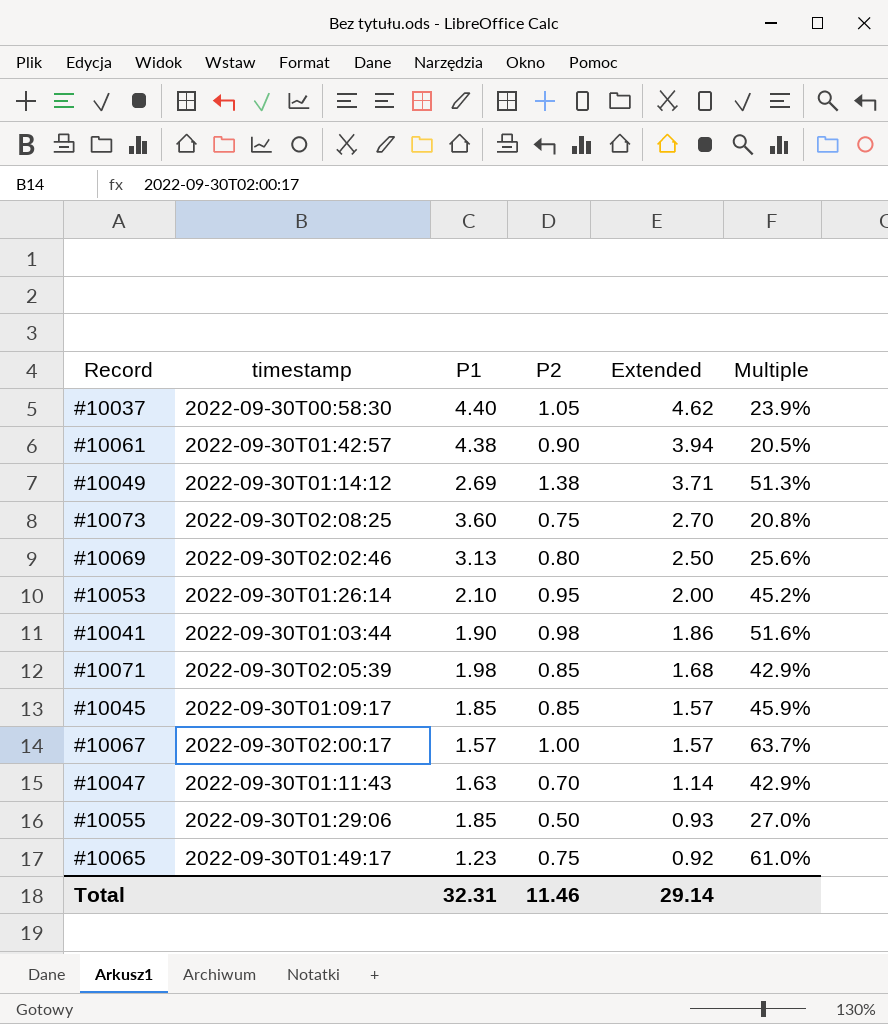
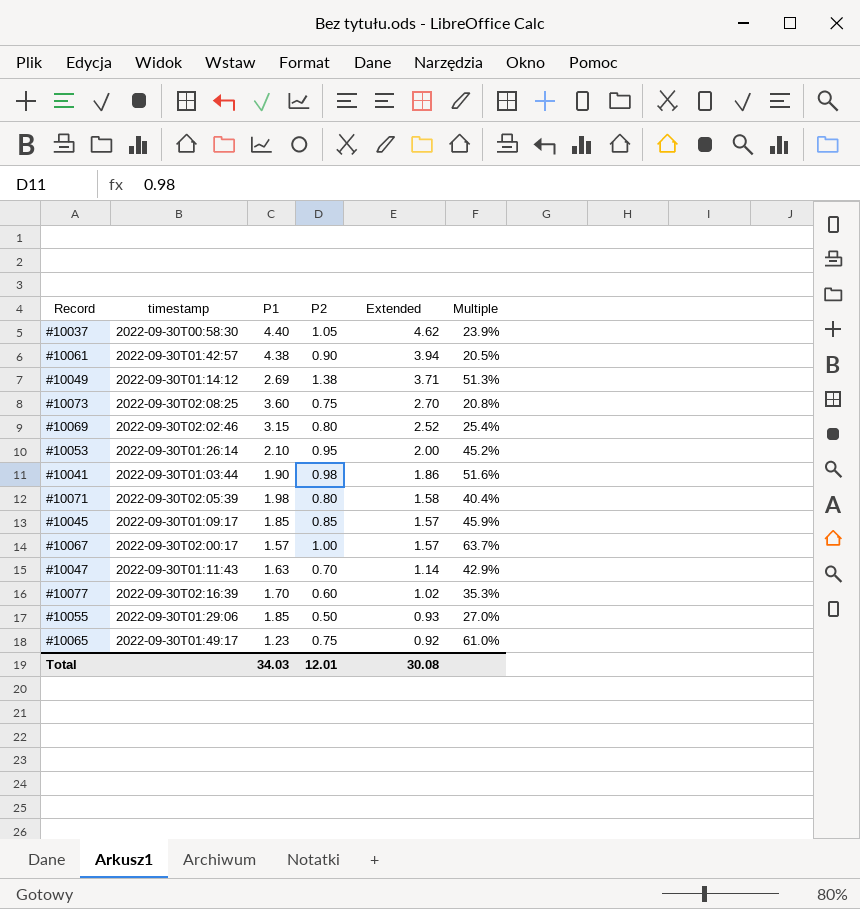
#10069 | P1: 3.13 -> 3.15
#10069 | Extended: 2.50 -> 2.52
#10069 | Multiple: 25.6% -> 25.4%
#10071 | P2: 0.85 -> 0.80
#10071 | Extended: 1.68 -> 1.58
#10071 | Multiple: 42.9% -> 40.4%
row #10077: none -> 2022-09-30T02:16:39 | 1.70 | 0.60 | 1.02 | 35.3%
Total | P1: 32.31 -> 34.03
Total | P2: 11.46 -> 12.01
Total | Extended: 29.14 -> 30.08

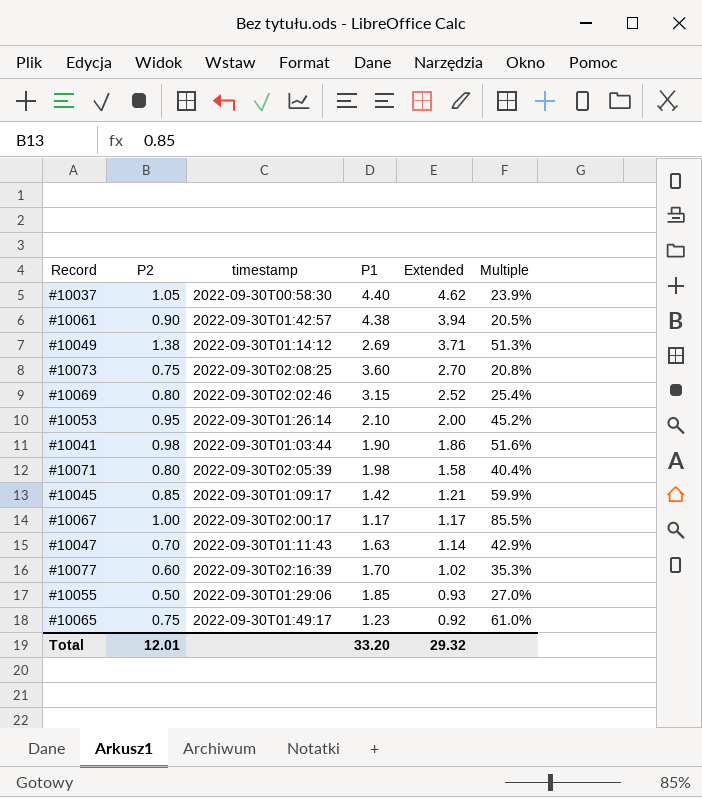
column P2 | position: 4 -> 2
#10045 | P1: 1.85 -> 1.42
#10045 | Extended: 1.57 -> 1.21
#10045 | Multiple: 45.9% -> 59.9%
#10067 | P1: 1.57 -> 1.17
#10067 | Extended: 1.57 -> 1.17
#10067 | Multiple: 63.7% -> 85.5%
Total | P1: 34.03 -> 33.20
Total | Extended: 30.08 -> 29.32

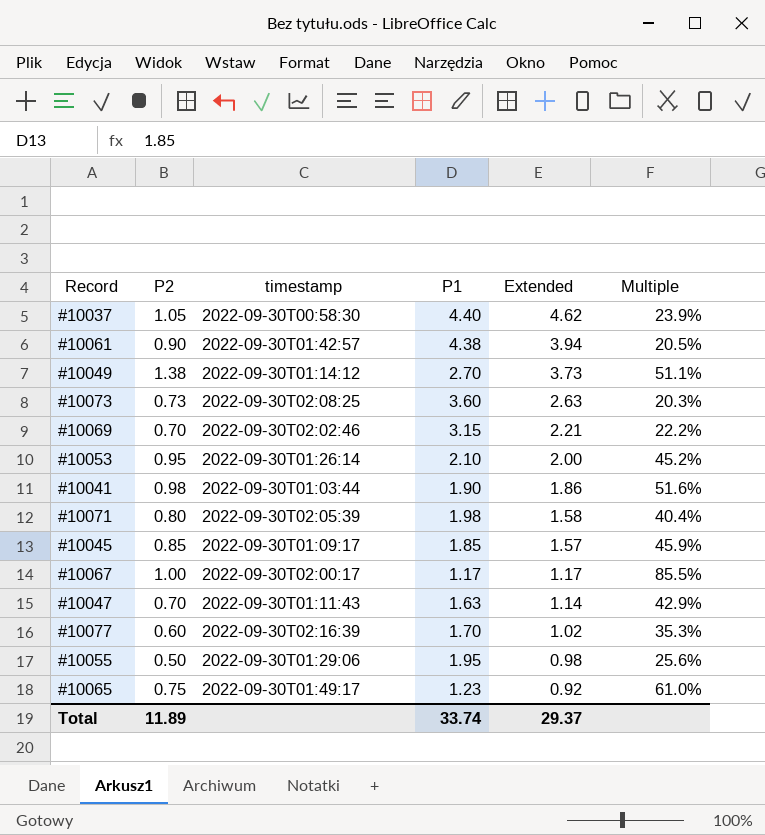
#10049 | P1: 2.69 -> 2.70
#10049 | Extended: 3.71 -> 3.73
#10049 | Multiple: 51.3% -> 51.1%
#10073 | P2: 0.75 -> 0.73
#10073 | Extended: 2.70 -> 2.63
#10073 | Multiple: 20.8% -> 20.3%
#10069 | P2: 0.80 -> 0.70
#10069 | Extended: 2.52 -> 2.21
#10069 | Multiple: 25.4% -> 22.2%
#10045 | P1: 1.42 -> 1.85
#10045 | Extended: 1.21 -> 1.57
#10045 | Multiple: 59.9% -> 45.9%
#10055 | P1: 1.85 -> 1.95
#10055 | Extended: 0.93 -> 0.98
#10055 | Multiple: 27.0% -> 25.6%
Total | P2: 12.01 -> 11.89
Total | P1: 33.20 -> 33.74
Total | Extended: 29.32 -> 29.37

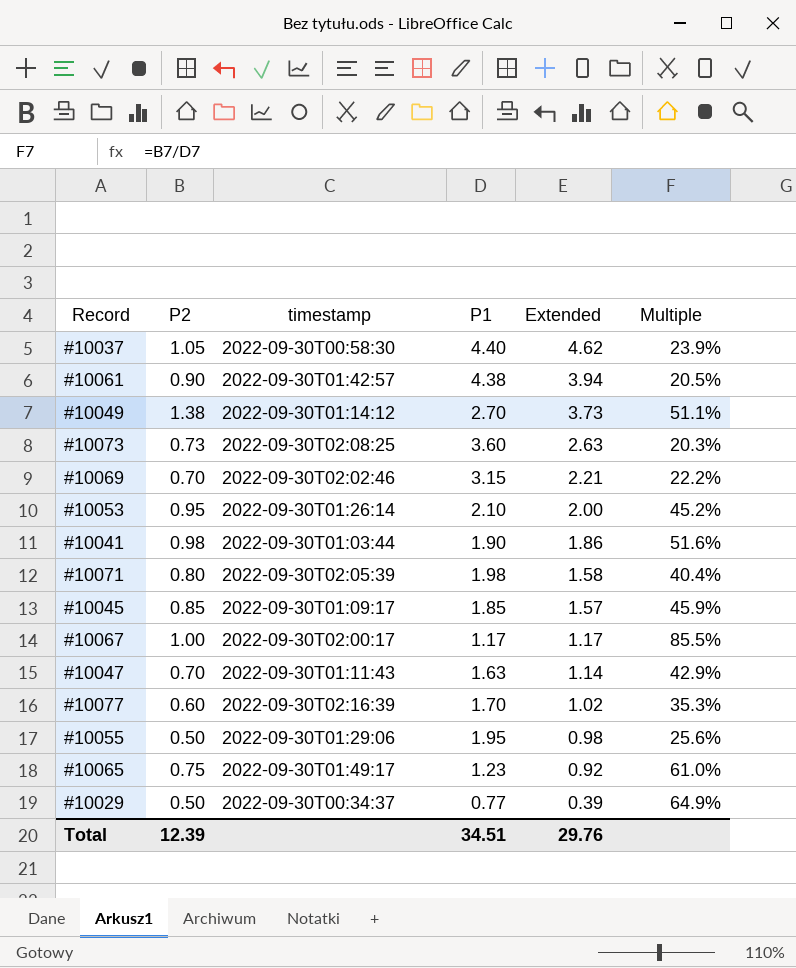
row #10029: none -> 0.50 | 2022-09-30T00:34:37 | 0.77 | 0.39 | 64.9%
Total | P2: 11.89 -> 12.39
Total | P1: 33.74 -> 34.51
Total | Extended: 29.37 -> 29.76

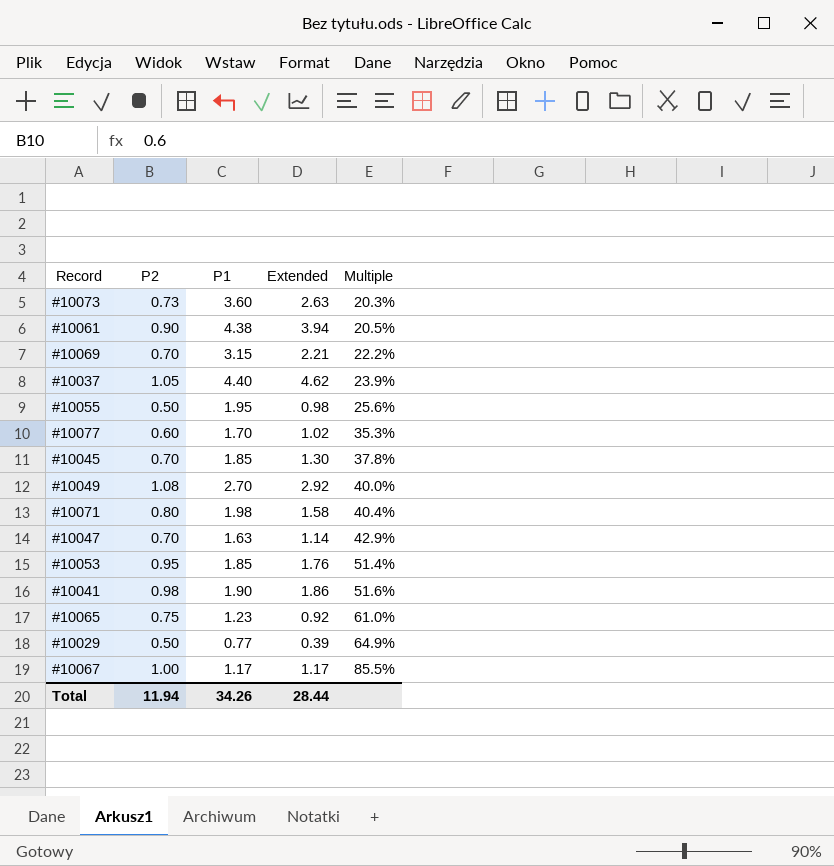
row order: Extended descending -> Multiple ascending
column timestamp | position: 3 -> none
#10045 | P2: 0.85 -> 0.70
#10045 | Extended: 1.57 -> 1.30
#10045 | Multiple: 45.9% -> 37.8%
#10049 | P2: 1.38 -> 1.08
#10049 | Extended: 3.73 -> 2.92
#10049 | Multiple: 51.1% -> 40.0%
#10053 | P1: 2.10 -> 1.85
#10053 | Extended: 2.00 -> 1.76
#10053 | Multiple: 45.2% -> 51.4%
Total | P2: 12.39 -> 11.94
Total | P1: 34.51 -> 34.26
Total | Extended: 29.76 -> 28.44

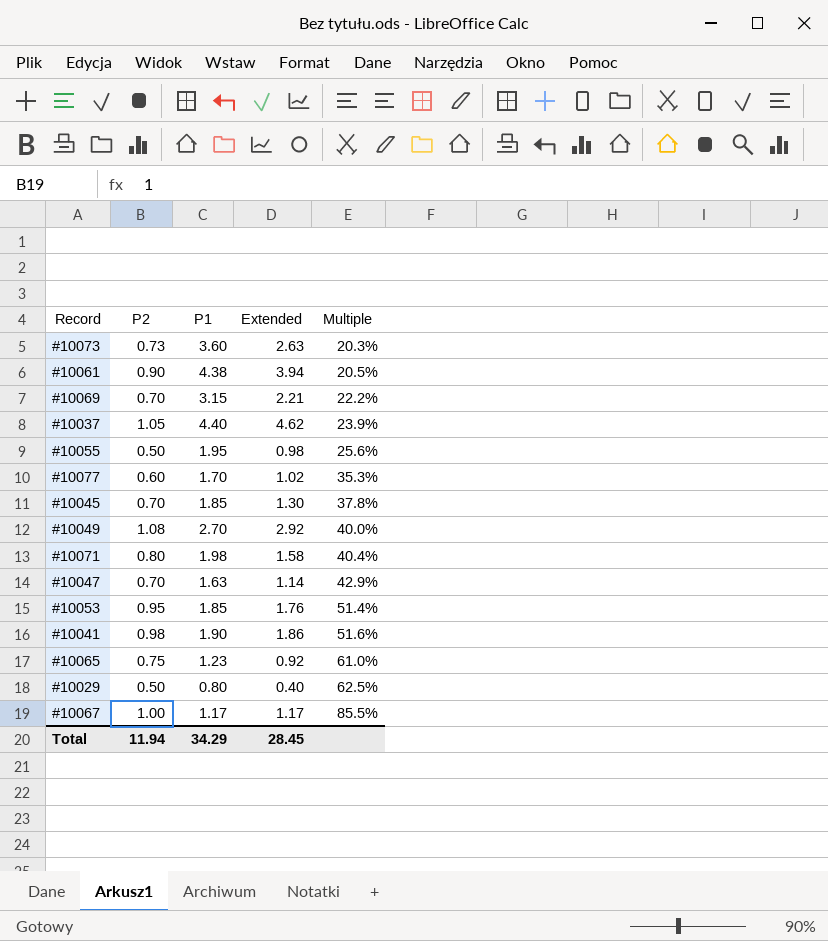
#10029 | P1: 0.77 -> 0.80
#10029 | Extended: 0.39 -> 0.40
#10029 | Multiple: 64.9% -> 62.5%
Total | P1: 34.26 -> 34.29
Total | Extended: 28.44 -> 28.45

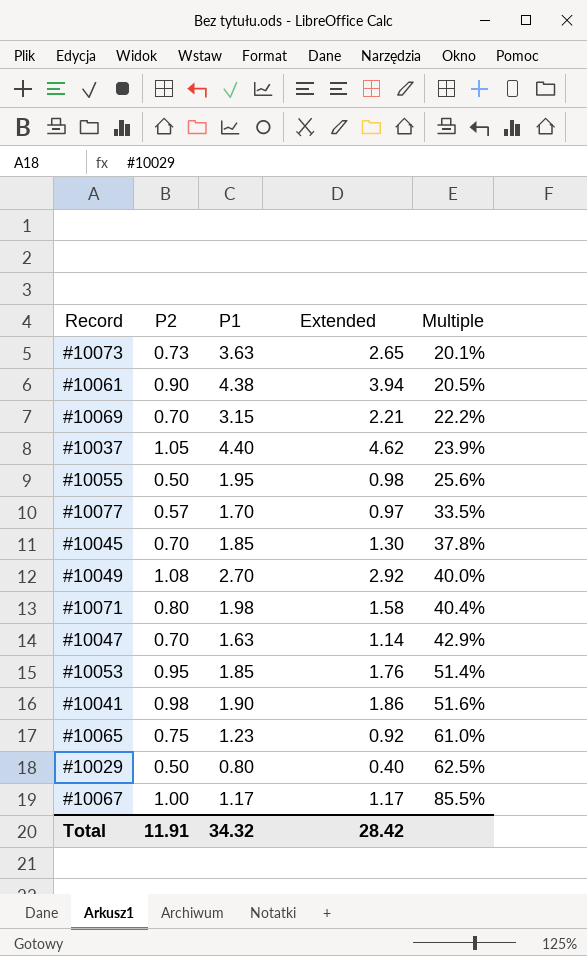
#10073 | P1: 3.60 -> 3.63
#10073 | Extended: 2.63 -> 2.65
#10073 | Multiple: 20.3% -> 20.1%
#10077 | P2: 0.60 -> 0.57
#10077 | Extended: 1.02 -> 0.97
#10077 | Multiple: 35.3% -> 33.5%
Total | P2: 11.94 -> 11.91
Total | P1: 34.29 -> 34.32
Total | Extended: 28.45 -> 28.42

